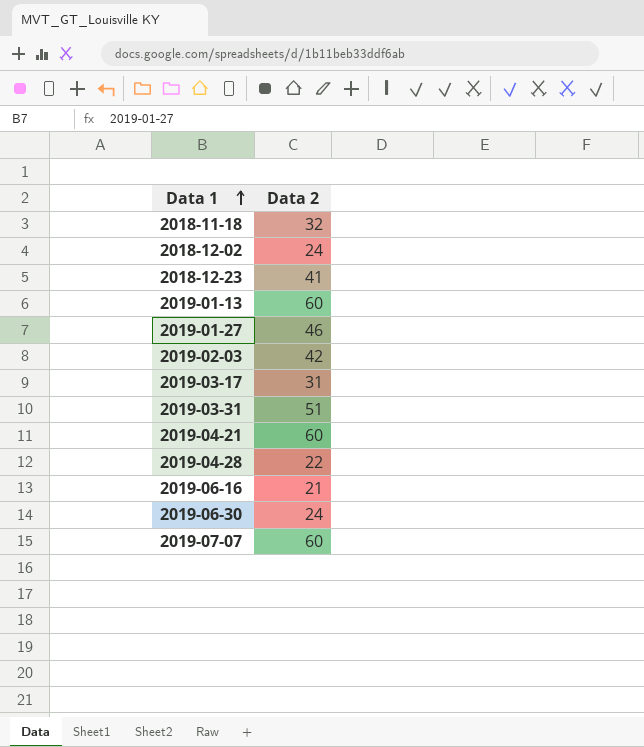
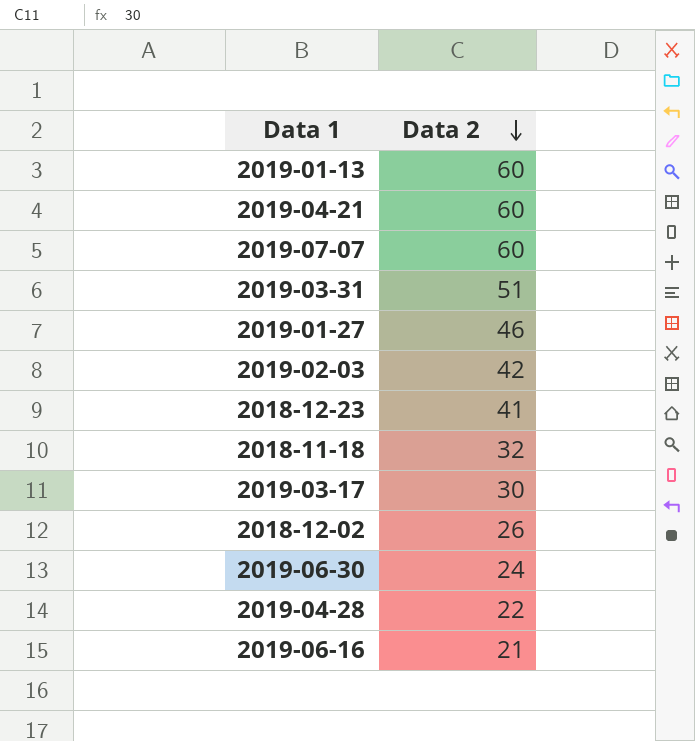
row order: Data 1 ascending -> Data 2 descending
2019-03-17 | Data 2: 31 -> 30
2018-12-02 | Data 2: 24 -> 26

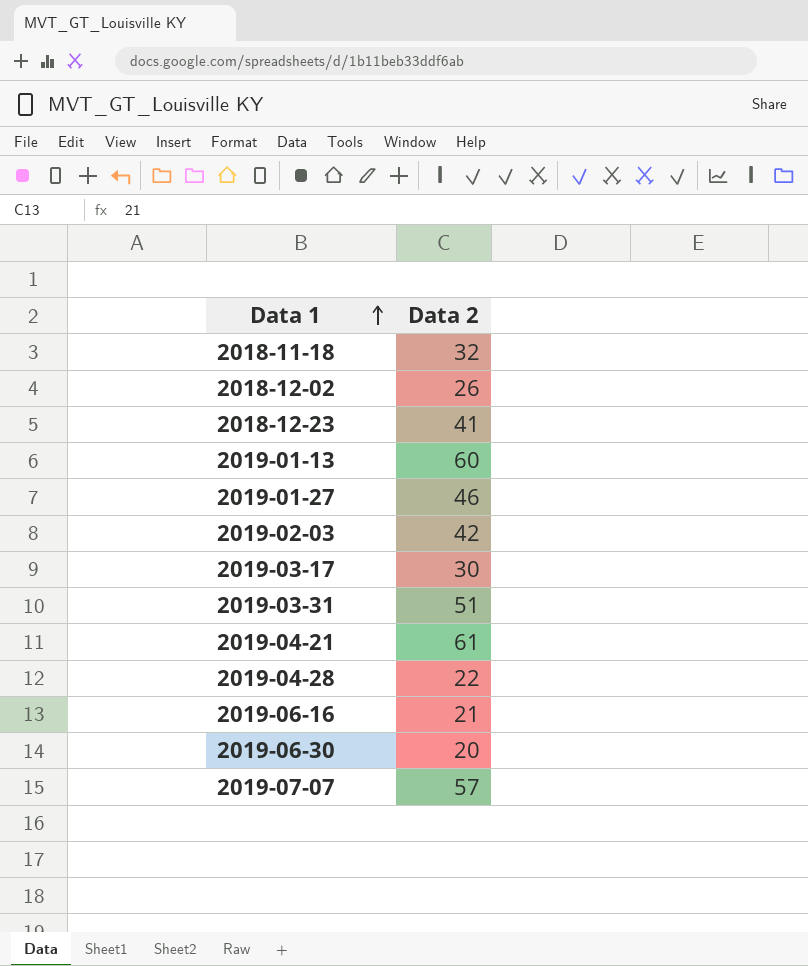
row order: Data 2 descending -> Data 1 ascending
2019-04-21 | Data 2: 60 -> 61
2019-06-30 | Data 2: 24 -> 20
2019-07-07 | Data 2: 60 -> 57

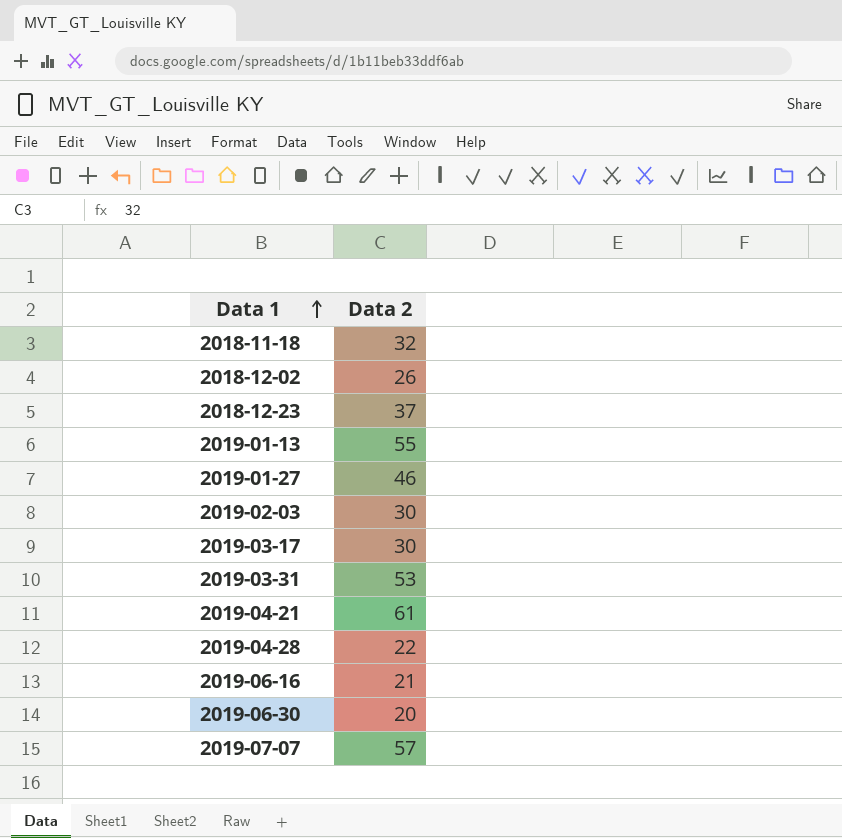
2018-12-23 | Data 2: 41 -> 37
2019-01-13 | Data 2: 60 -> 55
2019-02-03 | Data 2: 42 -> 30
2019-03-31 | Data 2: 51 -> 53

